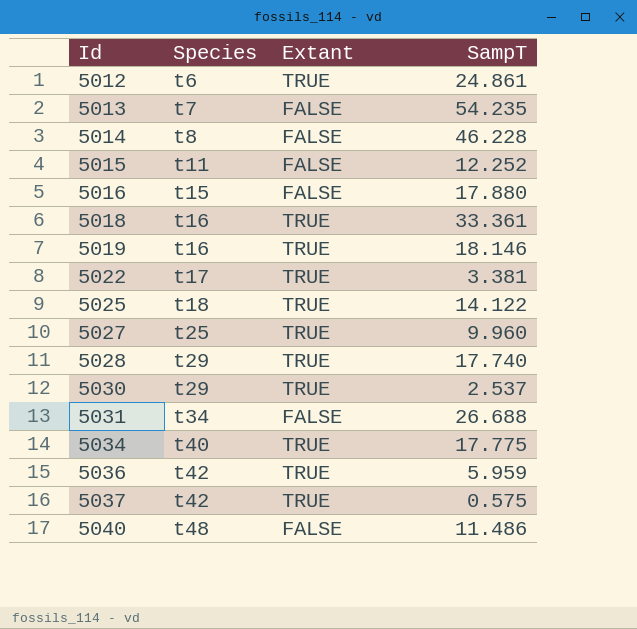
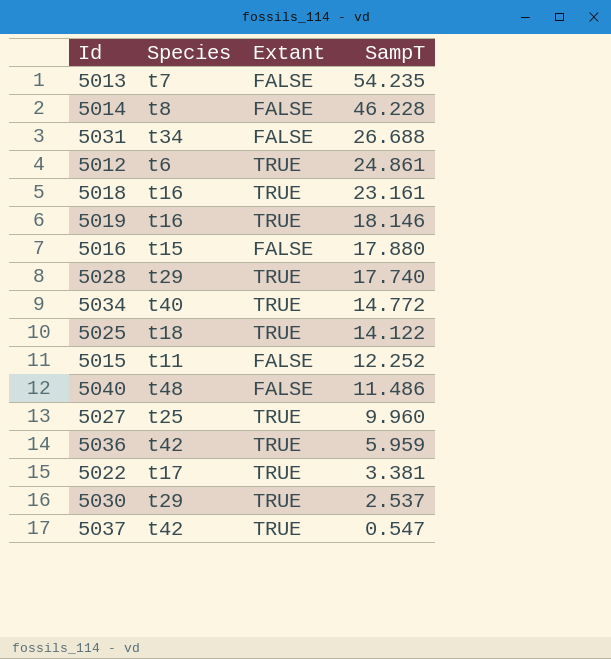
row order: Id ascending -> SampT descending
5018 | SampT: 33.361 -> 23.161
5034 | SampT: 17.775 -> 14.772
5037 | SampT: 0.575 -> 0.547

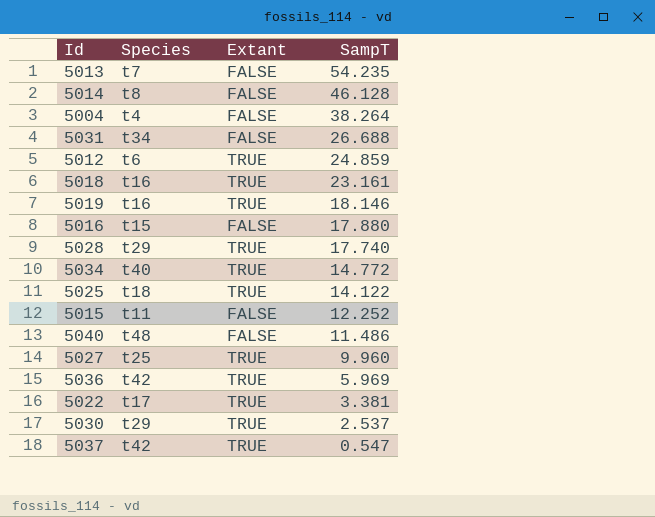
5014 | SampT: 46.228 -> 46.128
row 5004: none -> t4 | FALSE | 38.264
5012 | SampT: 24.861 -> 24.859
5036 | SampT: 5.959 -> 5.969

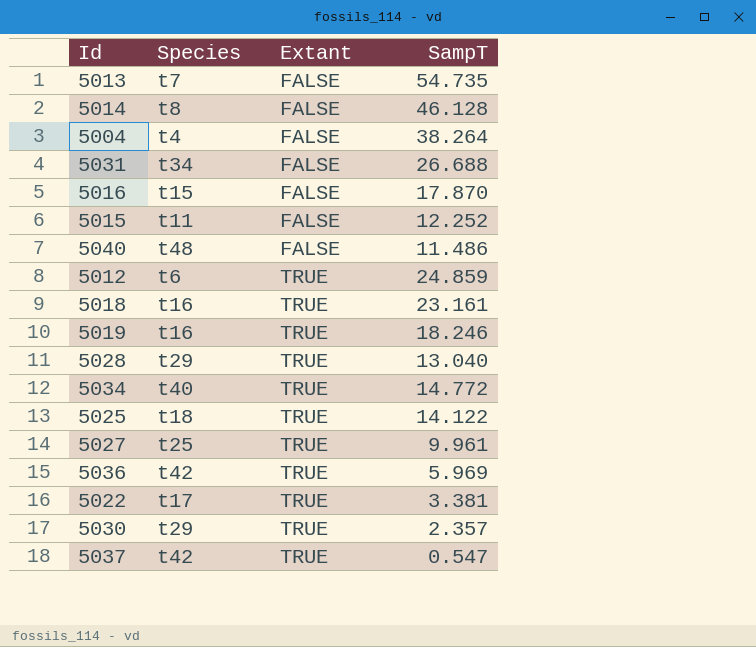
row order: SampT descending -> Extant ascending
5013 | SampT: 54.235 -> 54.735
5016 | SampT: 17.880 -> 17.870
5019 | SampT: 18.146 -> 18.246
5028 | SampT: 17.740 -> 13.040
5027 | SampT: 9.960 -> 9.961
5030 | SampT: 2.537 -> 2.357

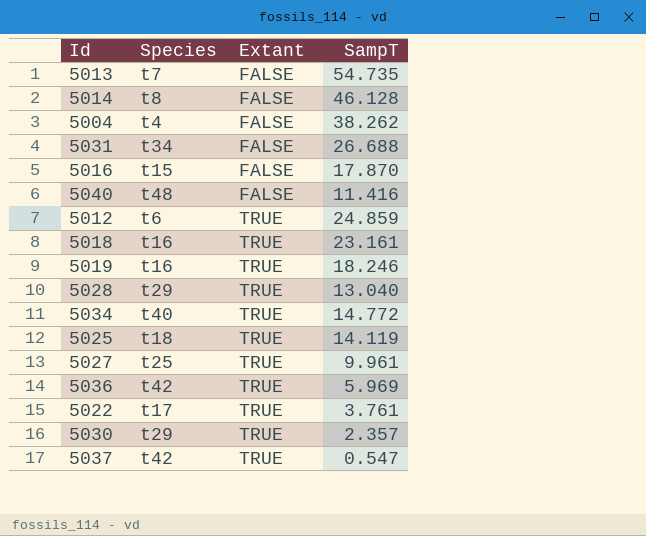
row 5015: t11 | FALSE | 12.252 -> none
5004 | SampT: 38.264 -> 38.262
5040 | SampT: 11.486 -> 11.416
5025 | SampT: 14.122 -> 14.119
5022 | SampT: 3.381 -> 3.761

